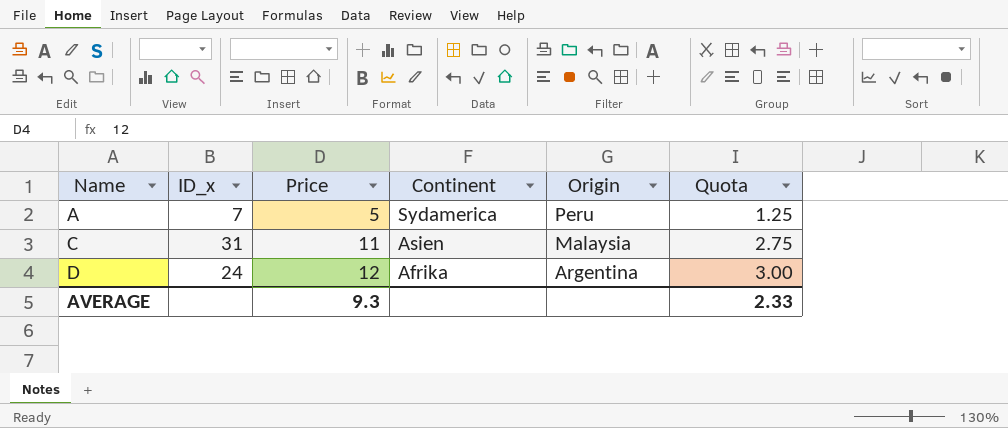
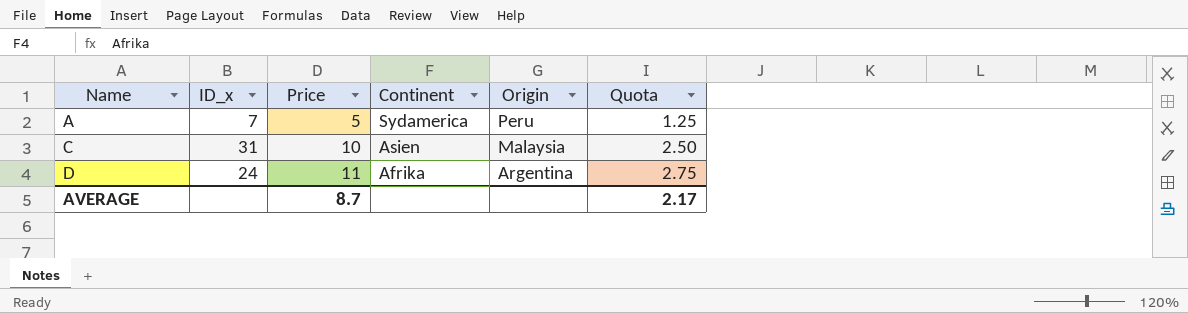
C | Price: 11 -> 10
C | Quota: 2.75 -> 2.50
D | Price: 12 -> 11
D | Quota: 3.00 -> 2.75
AVERAGE | Price: 9.3 -> 8.7
AVERAGE | Quota: 2.33 -> 2.17

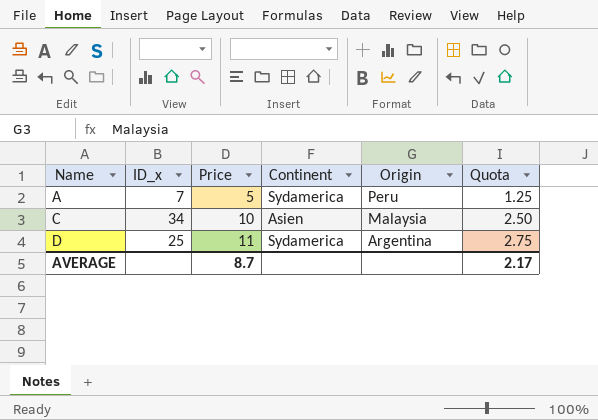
C | ID_x: 31 -> 34
D | ID_x: 24 -> 25
D | Continent: Afrika -> Sydamerica

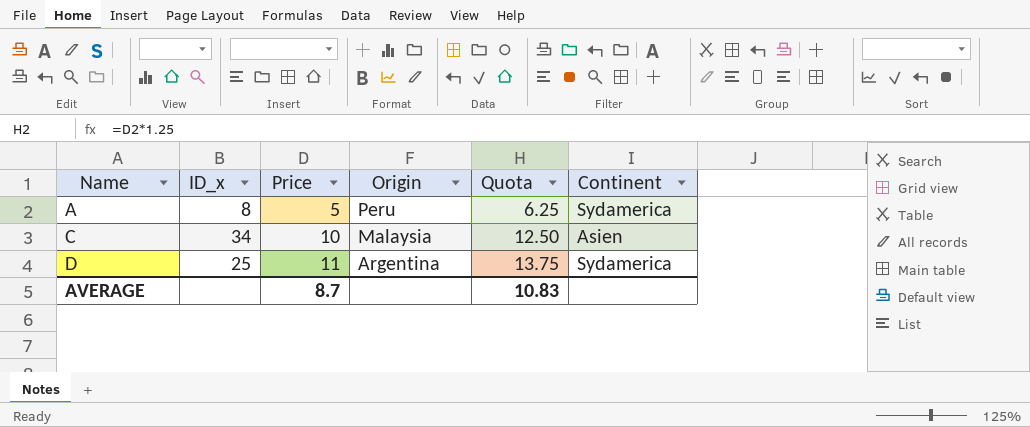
column Quota | formula: [Price] * 0.25 -> [Price] * 1.25
column Continent | position: 4 -> 6
A | ID_x: 7 -> 8
AVERAGE | Quota: 2.17 -> 10.83

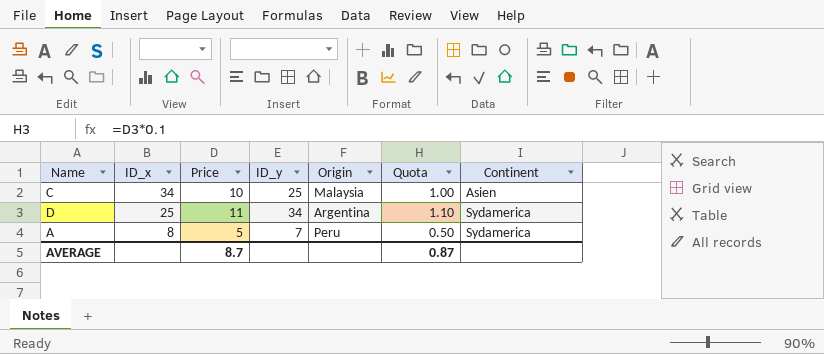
row order: Name ascending -> ID_x descending
column ID_y | position: none -> 4
column Quota | formula: [Price] * 1.25 -> [Price] * 0.1
AVERAGE | Quota: 10.83 -> 0.87

